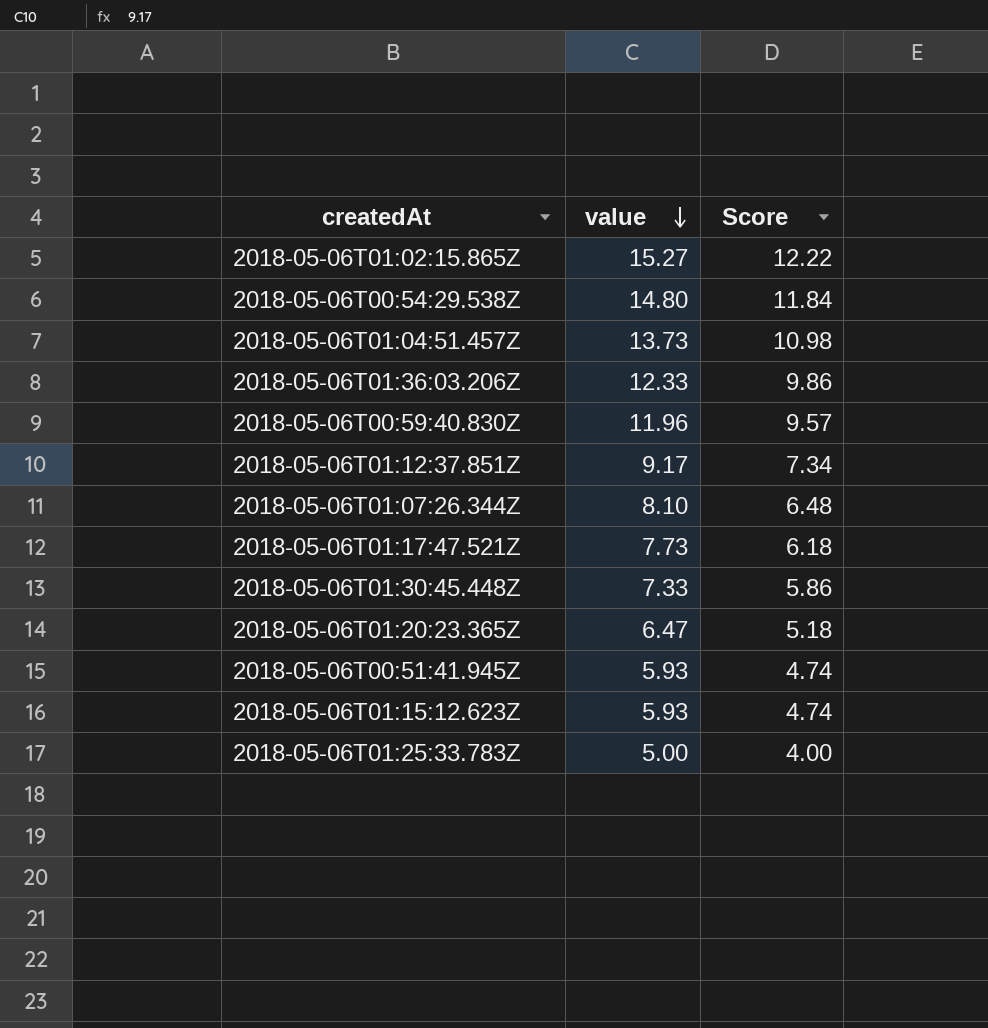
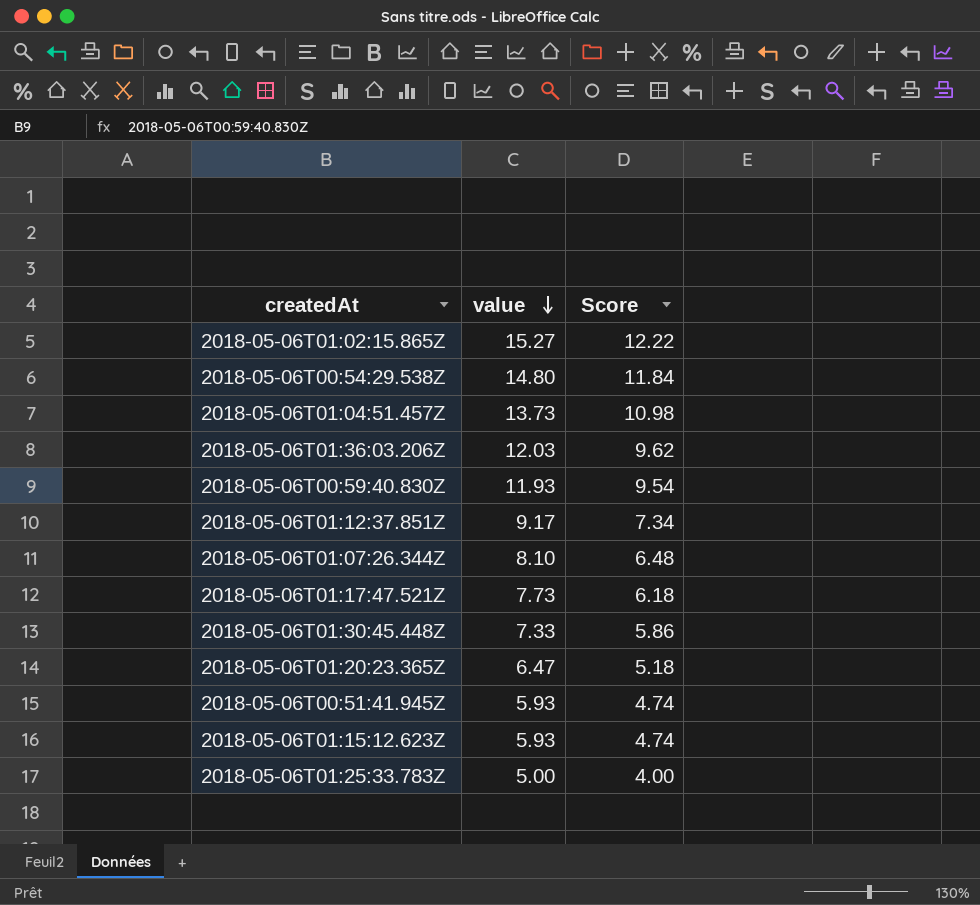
2018-05-06T01:36:03.206Z | value: 12.33 -> 12.03
2018-05-06T01:36:03.206Z | Score: 9.86 -> 9.62
2018-05-06T00:59:40.830Z | value: 11.96 -> 11.93
2018-05-06T00:59:40.830Z | Score: 9.57 -> 9.54

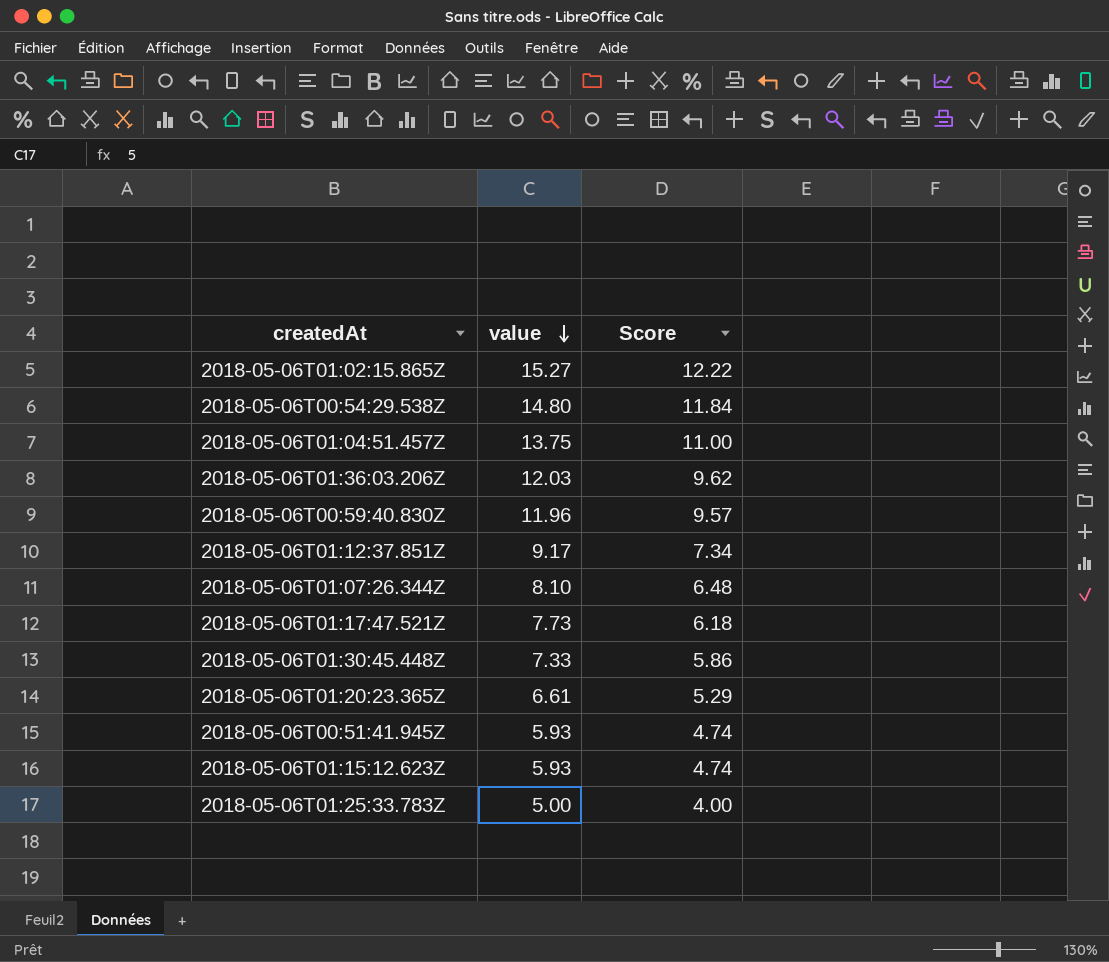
2018-05-06T01:04:51.457Z | value: 13.73 -> 13.75
2018-05-06T01:04:51.457Z | Score: 10.98 -> 11.00
2018-05-06T00:59:40.830Z | value: 11.93 -> 11.96
2018-05-06T00:59:40.830Z | Score: 9.54 -> 9.57
2018-05-06T01:20:23.365Z | value: 6.47 -> 6.61
2018-05-06T01:20:23.365Z | Score: 5.18 -> 5.29

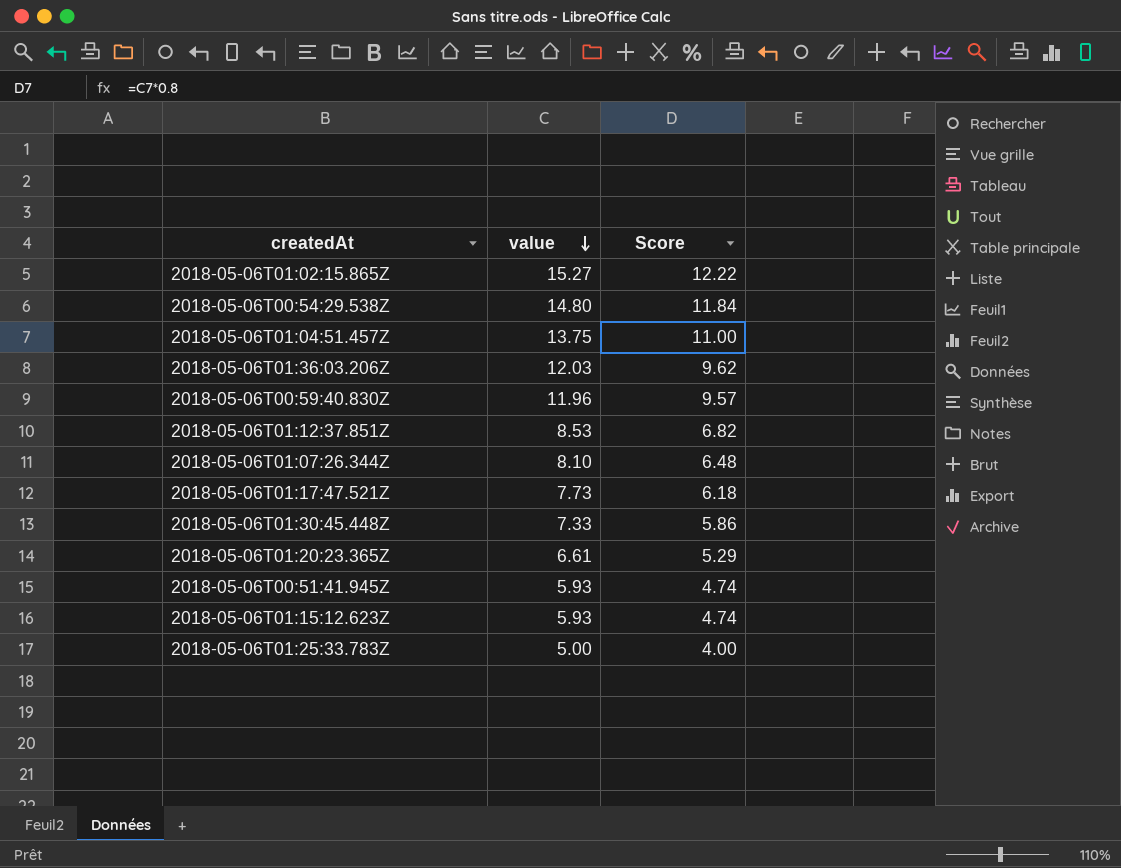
2018-05-06T01:12:37.851Z | value: 9.17 -> 8.53
2018-05-06T01:12:37.851Z | Score: 7.34 -> 6.82

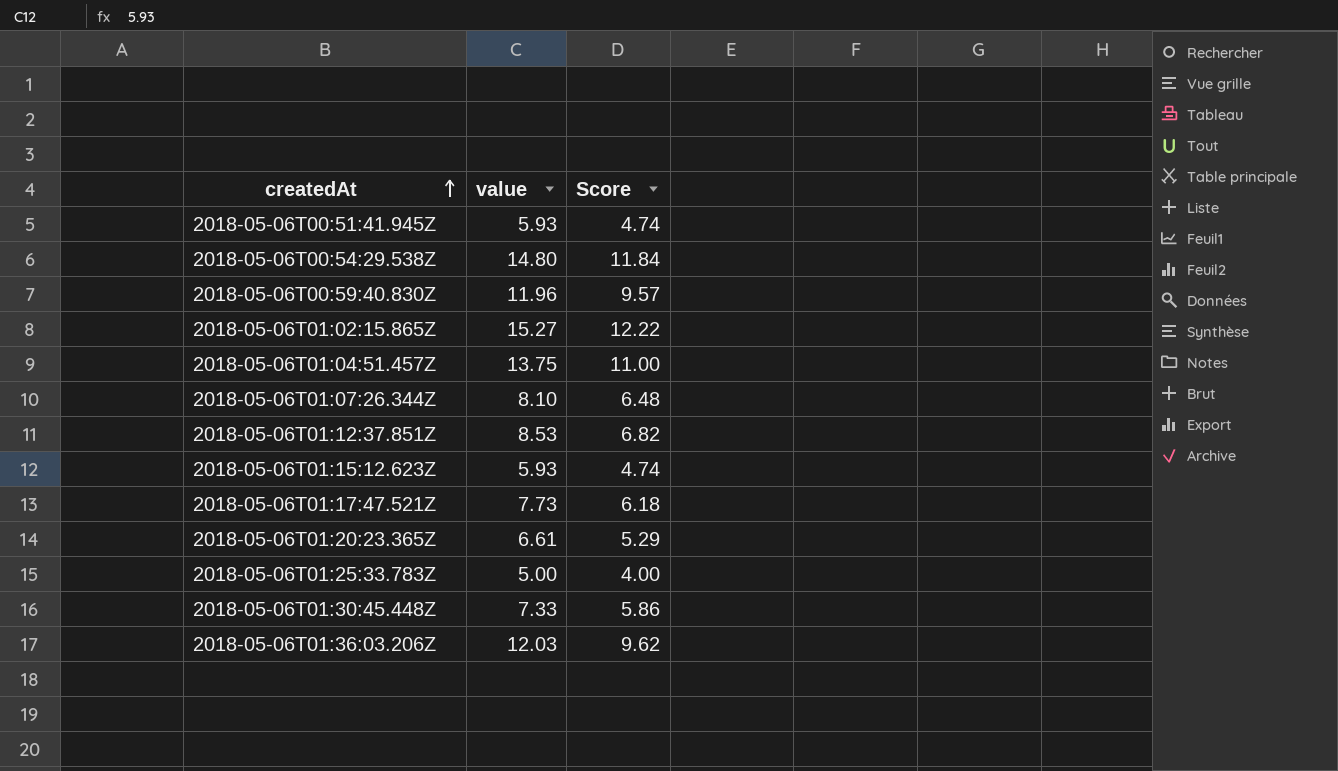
row order: value descending -> createdAt ascending

